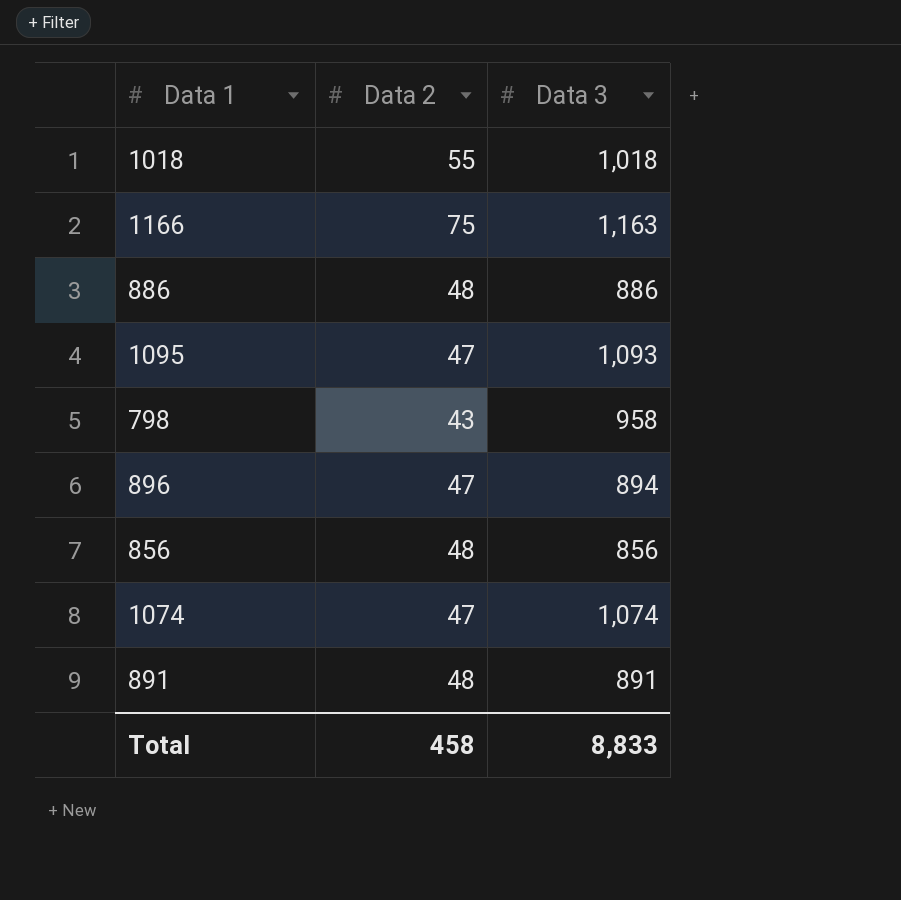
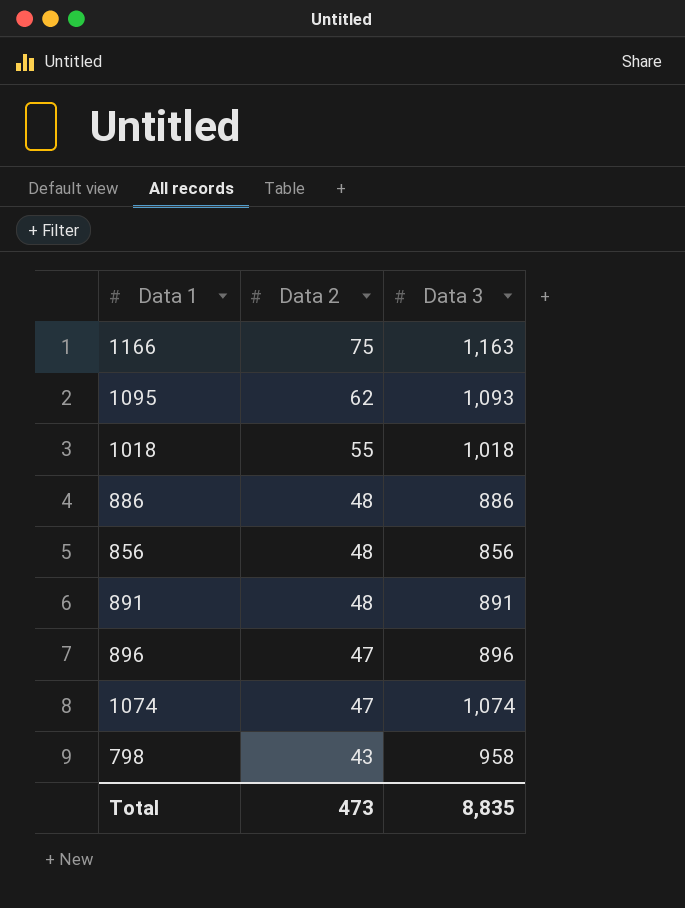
row order: none -> Data 2 descending
1095 | Data 2: 47 -> 62
896 | Data 3: 894 -> 896
Total | Data 2: 458 -> 473
Total | Data 3: 8,833 -> 8,835

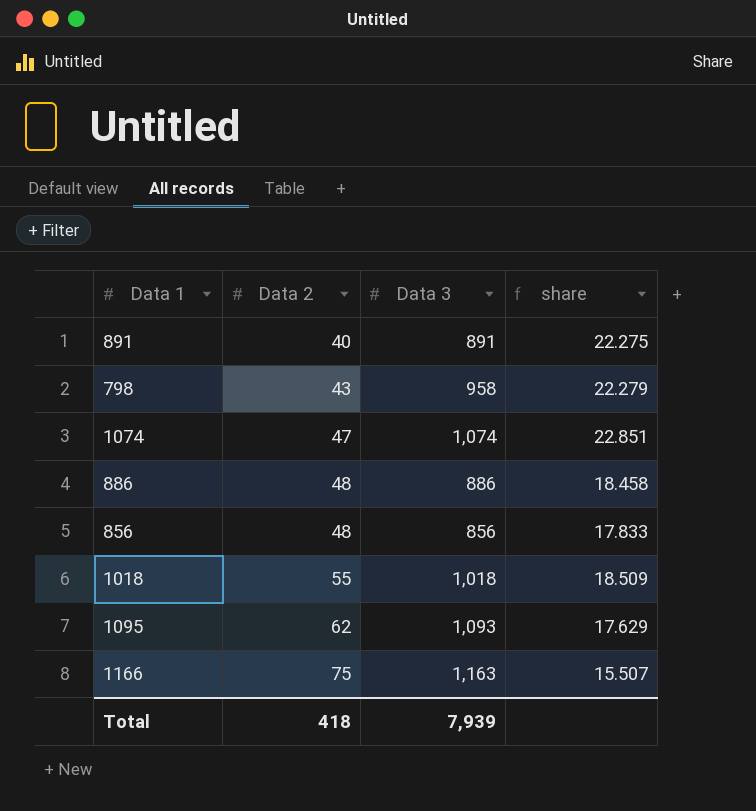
row order: Data 2 descending -> Data 2 ascending
column share | formula: none -> [Data 3] / [Data 2]
row 896: 47 | 896 -> none
891 | Data 2: 48 -> 40
Total | Data 2: 473 -> 418
Total | Data 3: 8,835 -> 7,939

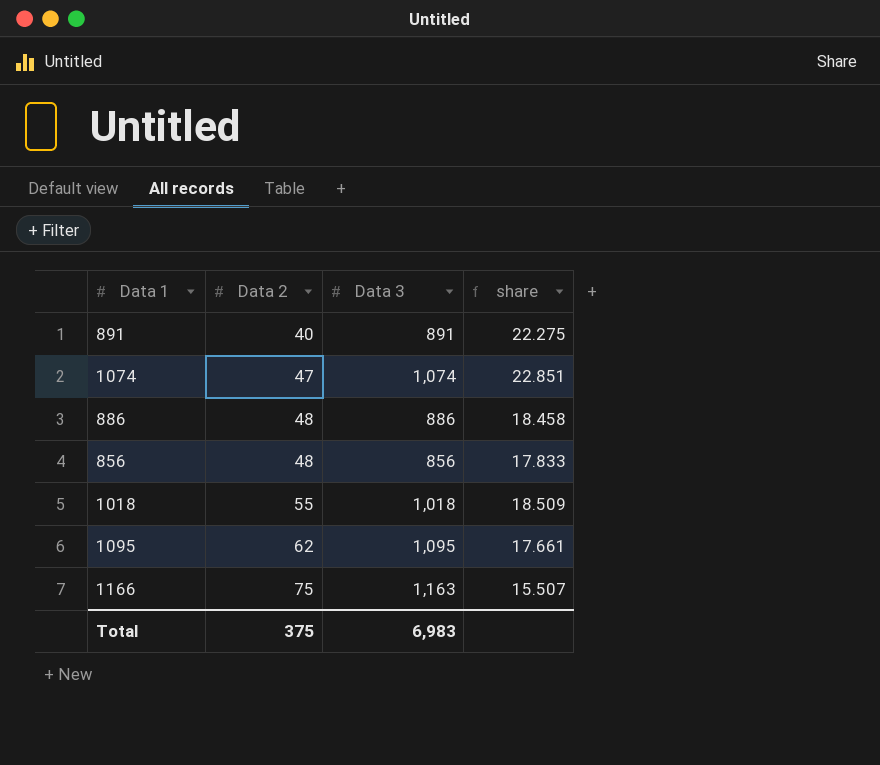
row 798: 43 | 958 | 22.279 -> none
1095 | Data 3: 1,093 -> 1,095
1095 | share: 17.629 -> 17.661
Total | Data 2: 418 -> 375
Total | Data 3: 7,939 -> 6,983

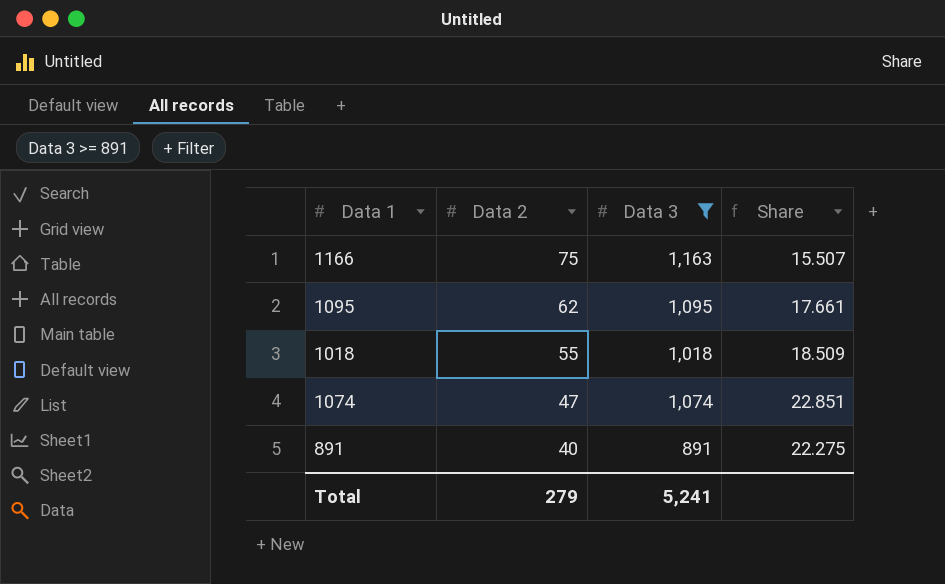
filter: none -> Data 3 >= 891
row order: Data 2 ascending -> Data 2 descending
column name: share -> Share
Total | Data 2: 375 -> 279
Total | Data 3: 6,983 -> 5,241

